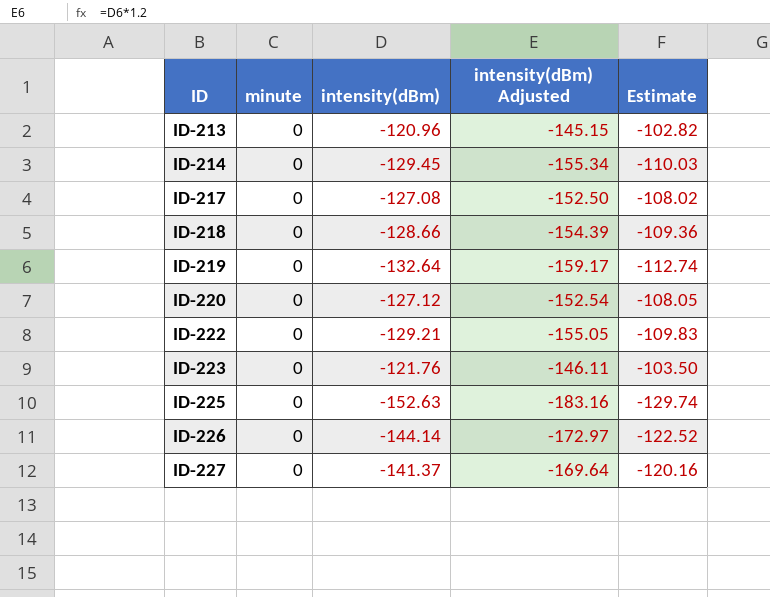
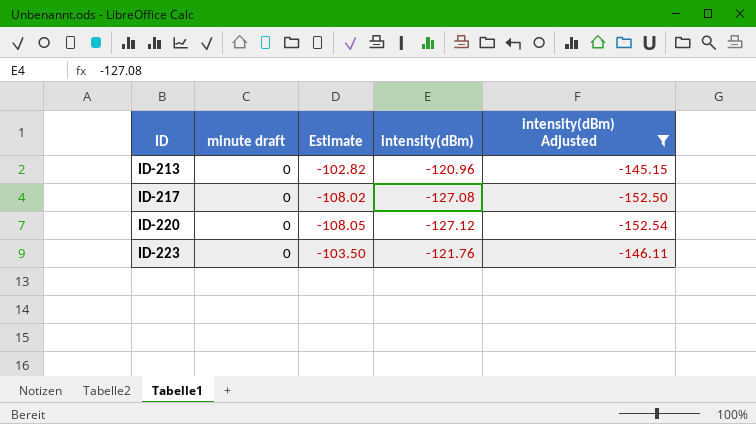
filter: none -> intensity(dBm) Adjusted >= -152.54
column name: minute -> minute draft
column Estimate | position: 5 -> 3

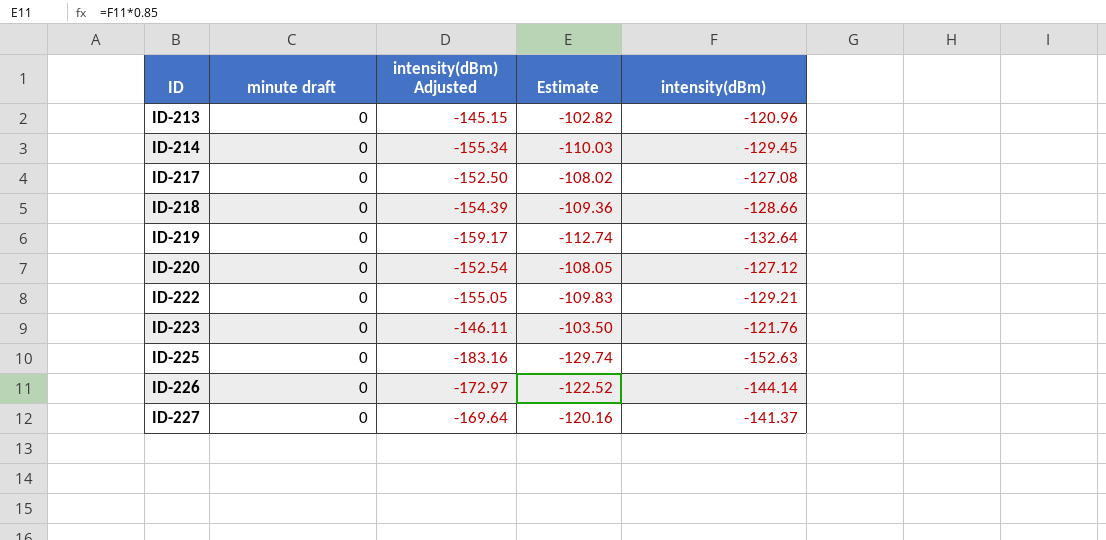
filter: intensity(dBm) Adjusted >= -152.54 -> none
column intensity(dBm) Adjusted | position: 5 -> 3

